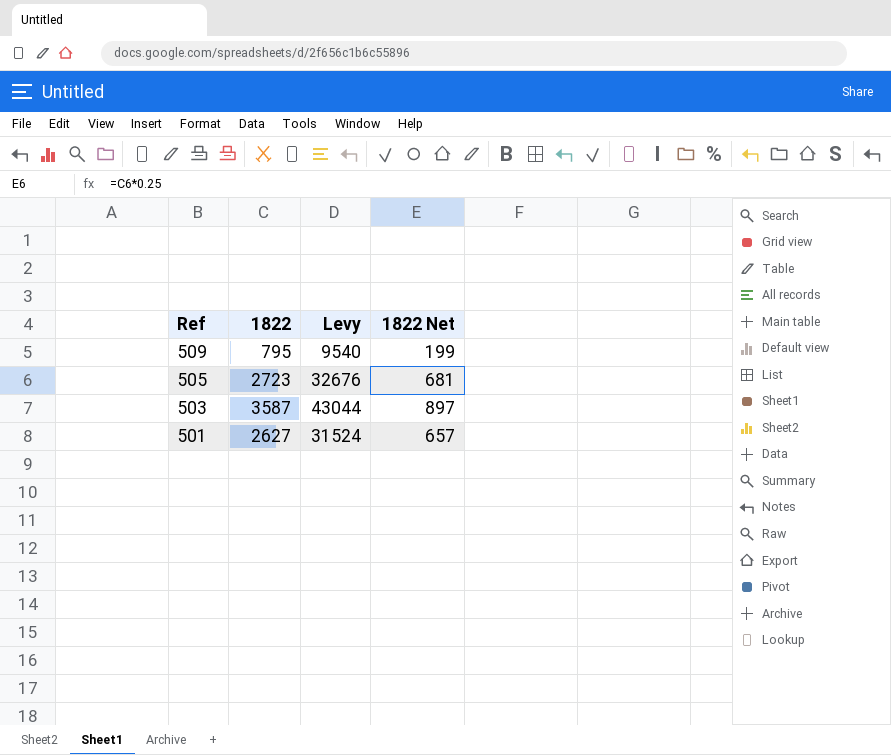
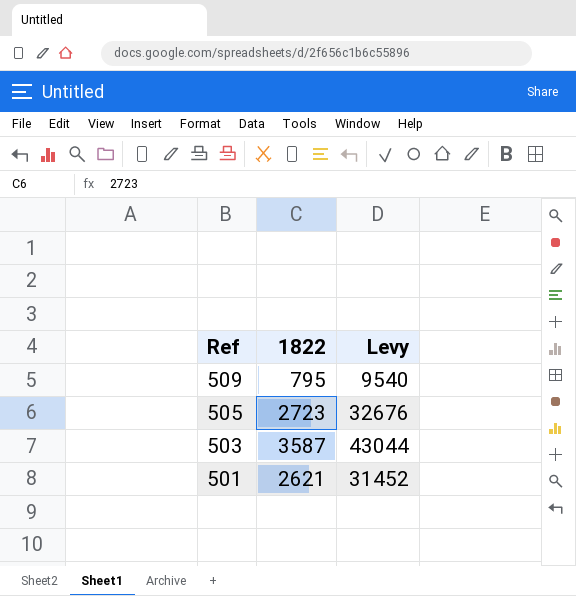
column 1822 Net | formula: [1822] * 0.25 -> none
501 | 1822: 2627 -> 2621
501 | Levy: 31524 -> 31452

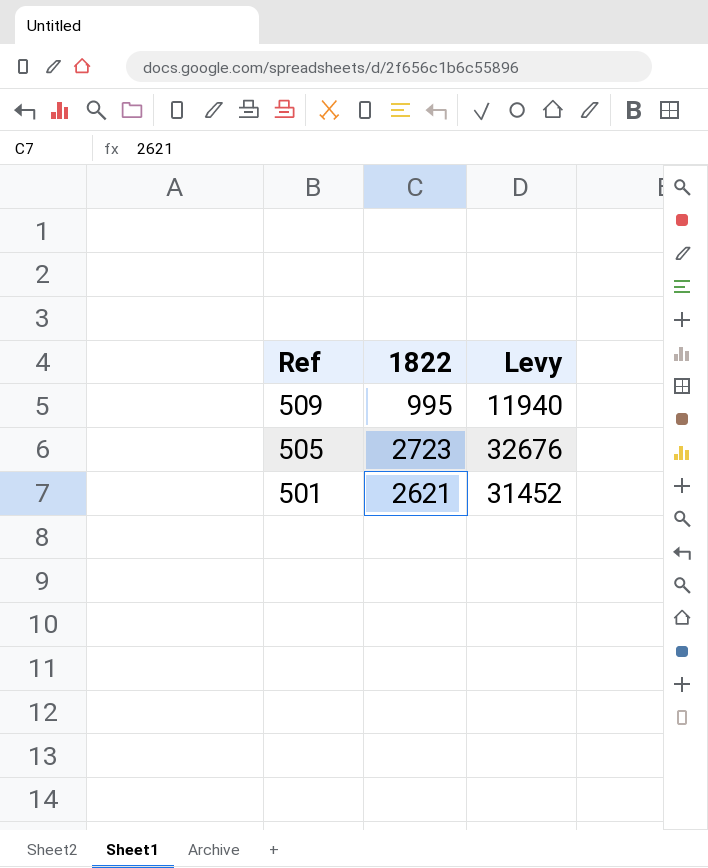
row 503: 3587 | 43044 -> none
509 | 1822: 795 -> 995
509 | Levy: 9540 -> 11940

